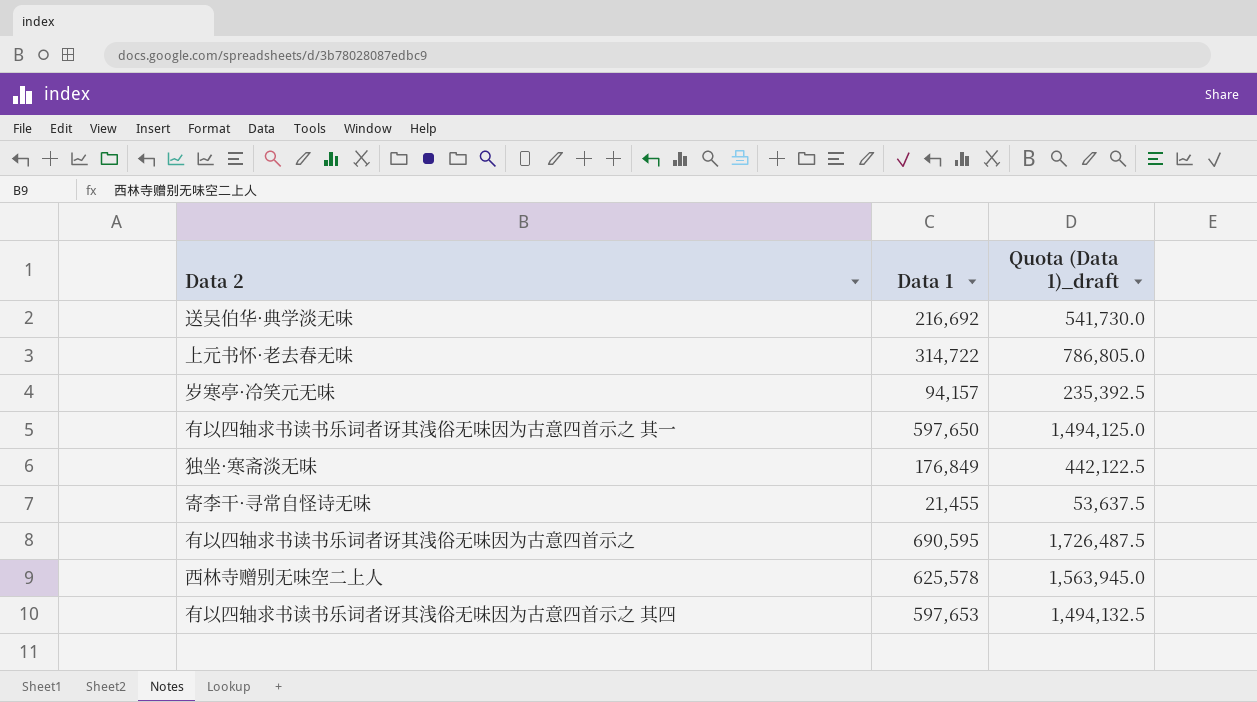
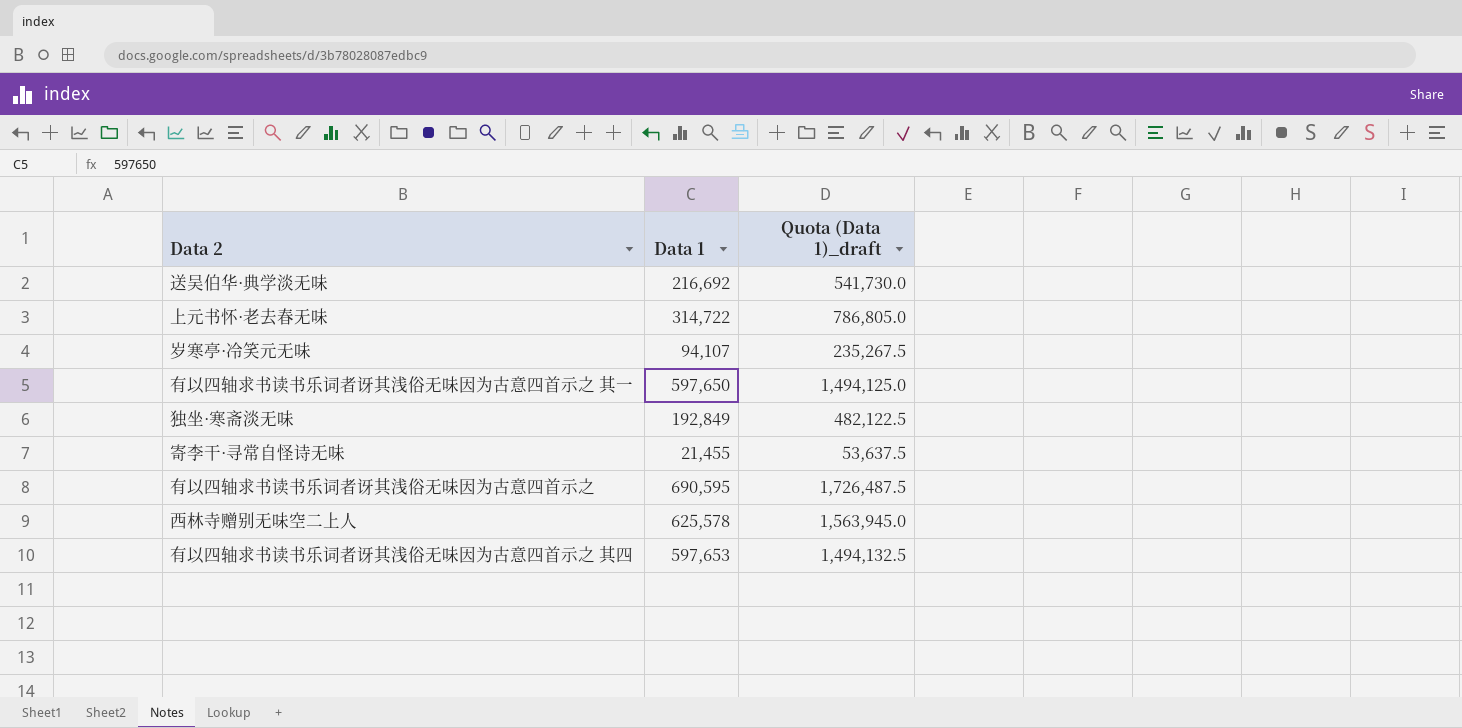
岁寒亭·冷笑元无味 | Data 1: 94,157 -> 94,107
岁寒亭·冷笑元无味 | Quota (Data 1)_draft: 235,392.5 -> 235,267.5
独坐·寒斋淡无味 | Data 1: 176,849 -> 192,849
独坐·寒斋淡无味 | Quota (Data 1)_draft: 442,122.5 -> 482,122.5

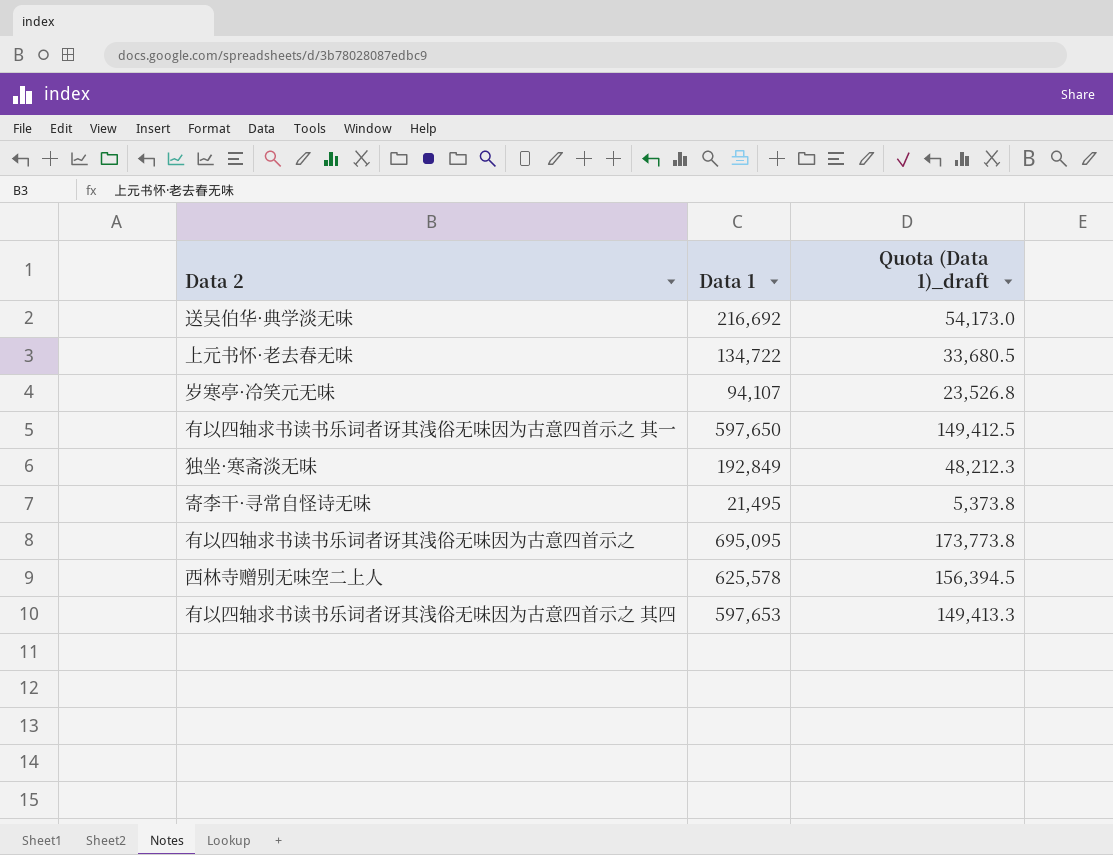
column Quota (Data 1)_draft | formula: [Data 1] * 2.5 -> [Data 1] * 0.25
上元书怀·老去春无味 | Data 1: 314,722 -> 134,722
寄李干·寻常自怪诗无味 | Data 1: 21,455 -> 21,495
有以四轴求书读书乐词者讶其浅俗无味因为古意四首示之 | Data 1: 690,595 -> 695,095

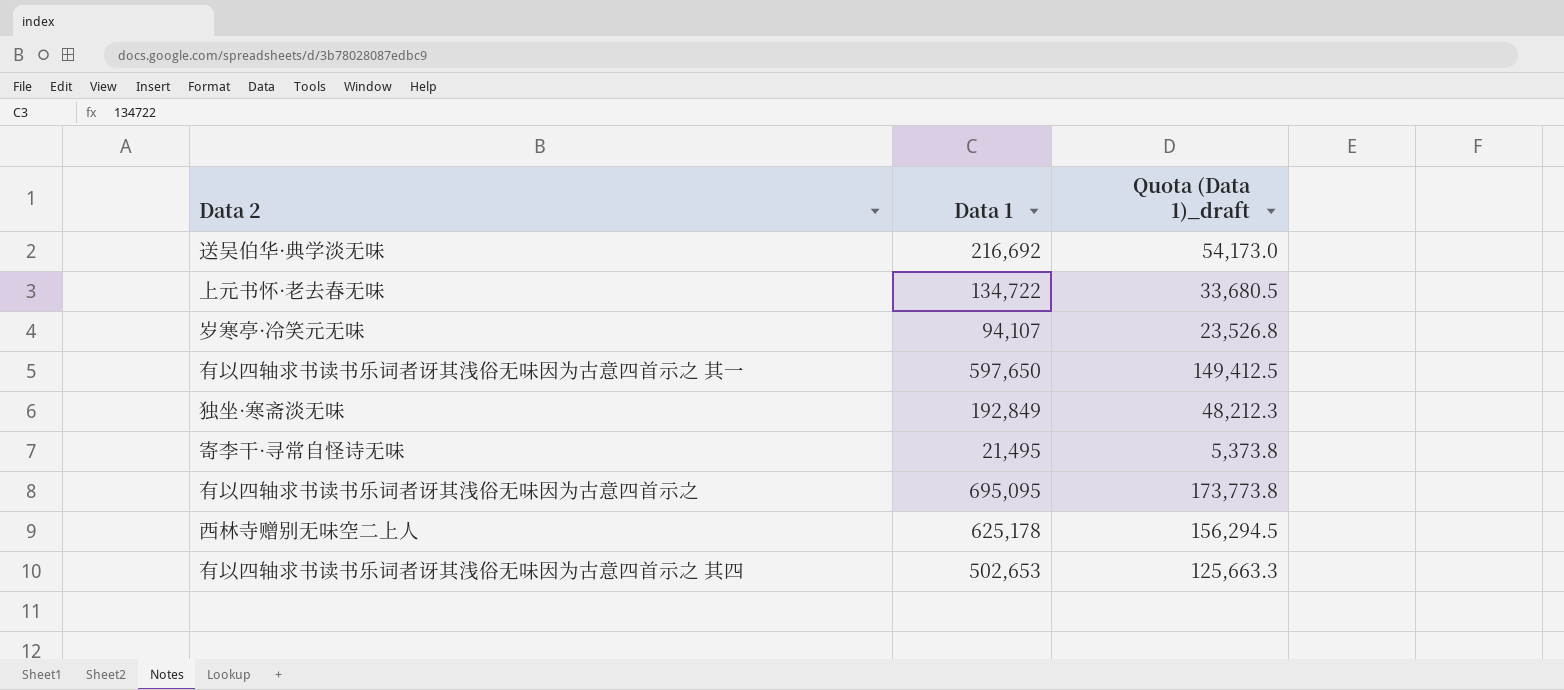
西林寺赠别无味空二上人 | Data 1: 625,578 -> 625,178
西林寺赠别无味空二上人 | Quota (Data 1)_draft: 156,394.5 -> 156,294.5
有以四轴求书读书乐词者讶其浅俗无味因为古意四首示之 其四 | Data 1: 597,653 -> 502,653
有以四轴求书读书乐词者讶其浅俗无味因为古意四首示之 其四 | Quota (Data 1)_draft: 149,413.3 -> 125,663.3

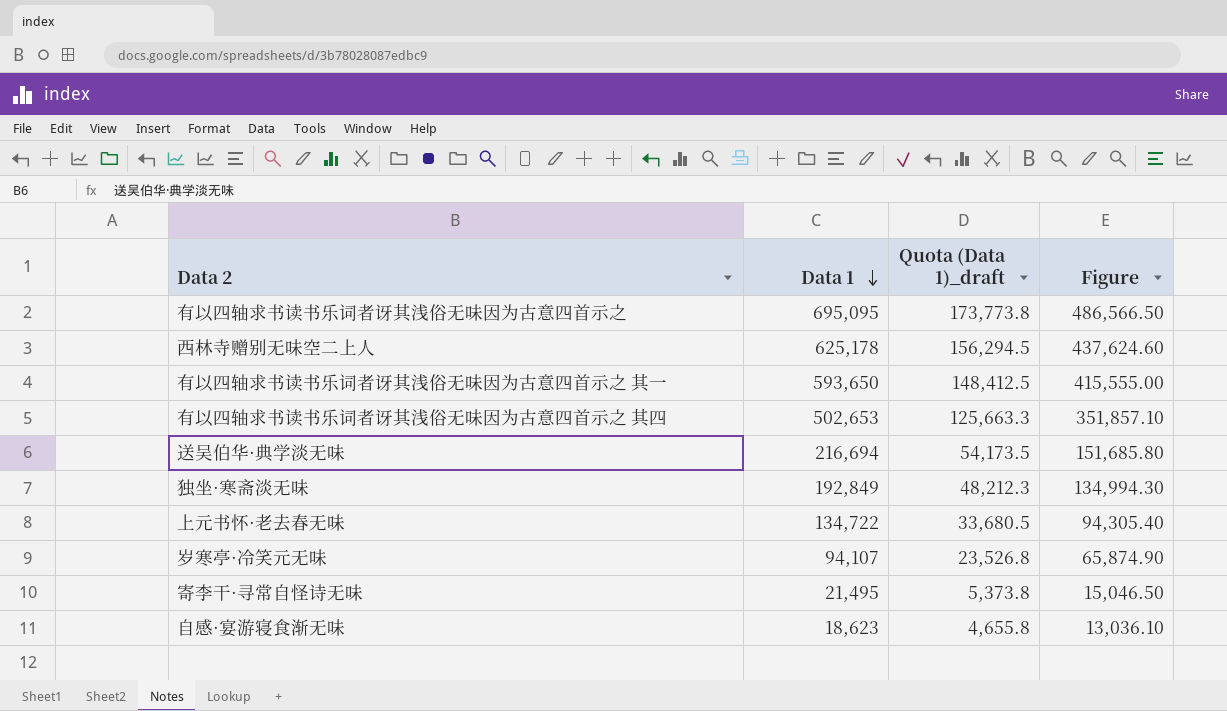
row order: none -> Data 1 descending
column Figure | formula: none -> [Data 1] * 0.7
有以四轴求书读书乐词者讶其浅俗无味因为古意四首示之 其一 | Data 1: 597,650 -> 593,650
有以四轴求书读书乐词者讶其浅俗无味因为古意四首示之 其一 | Quota (Data 1)_draft: 149,412.5 -> 148,412.5
送吴伯华·典学淡无味 | Data 1: 216,692 -> 216,694
送吴伯华·典学淡无味 | Quota (Data 1)_draft: 54,173.0 -> 54,173.5
row 自感·宴游寝食渐无味: none -> 18,623 | 4,655.8 | 13,036.10

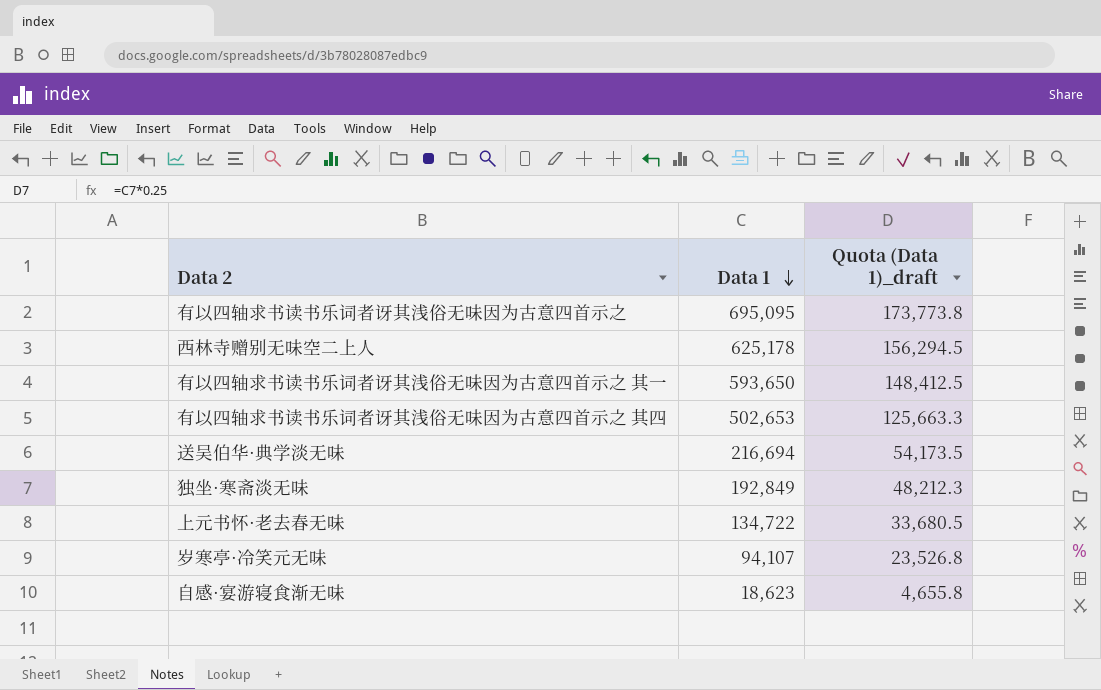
column Figure | formula: [Data 1] * 0.7 -> none
row 寄李干·寻常自怪诗无味: 21,495 | 5,373.8 | 15,046.50 -> none

